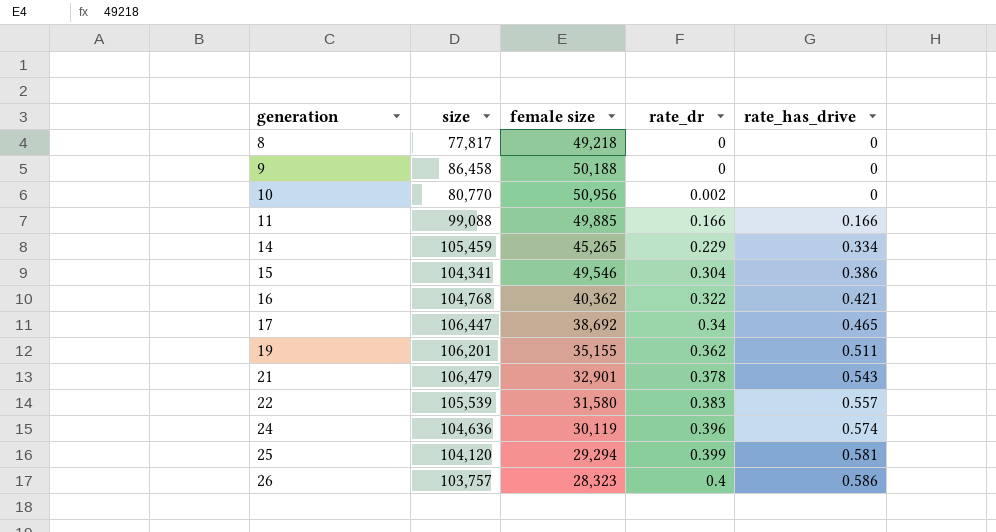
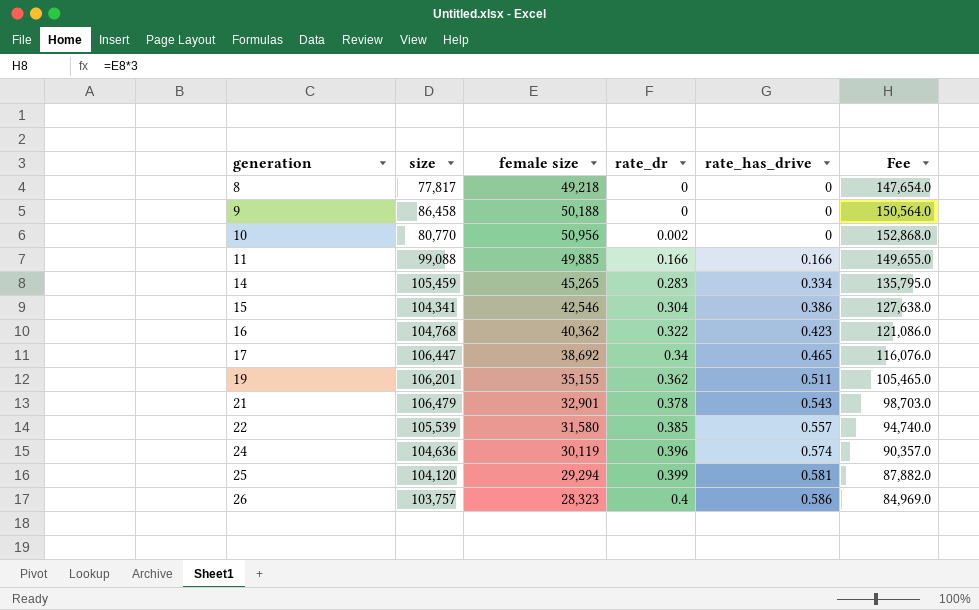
column Fee | formula: none -> [female size] * 3
14 | rate_dr: 0.229 -> 0.283
15 | female size: 49,546 -> 42,546
16 | rate_has_drive: 0.421 -> 0.423
22 | rate_dr: 0.383 -> 0.385

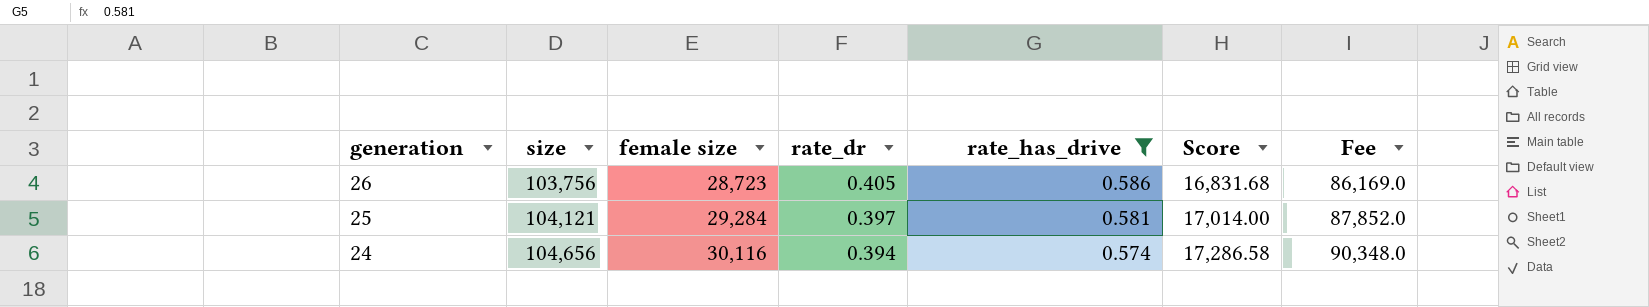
filter: none -> rate_has_drive >= 0.574
row order: generation ascending -> generation descending
column Score | formula: none -> [female size] * [rate_has_drive]
26 | size: 103,757 -> 103,756
26 | female size: 28,323 -> 28,723
26 | rate_dr: 0.4 -> 0.405
26 | Fee: 84,969.0 -> 86,169.0
25 | size: 104,120 -> 104,121
25 | female size: 29,294 -> 29,284
25 | rate_dr: 0.399 -> 0.397
25 | Fee: 87,882.0 -> 87,852.0
24 | size: 104,636 -> 104,656
24 | female size: 30,119 -> 30,116
24 | rate_dr: 0.396 -> 0.394
24 | Fee: 90,357.0 -> 90,348.0

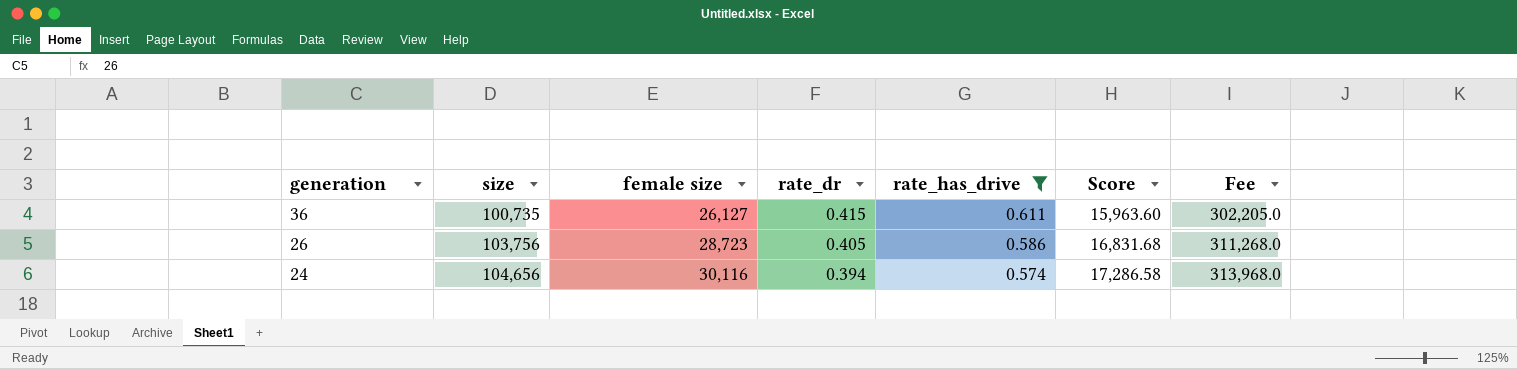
column Fee | formula: [female size] * 3 -> [size] * 3
row 25: 104,121 | 29,284 | 0.397 | 0.581 | 17,014.00 | 87,852.0 -> none
row 36: none -> 100,735 | 26,127 | 0.415 | 0.611 | 15,963.60 | 302,205.0

